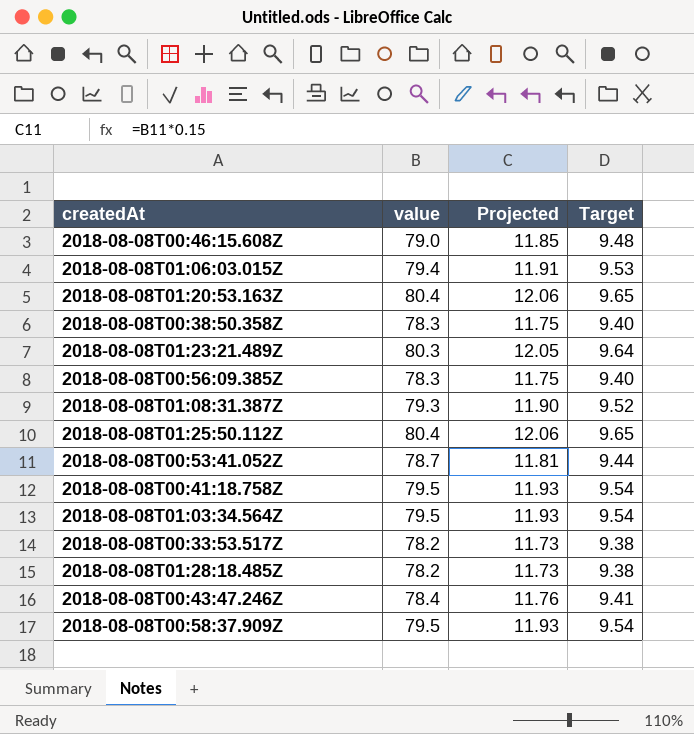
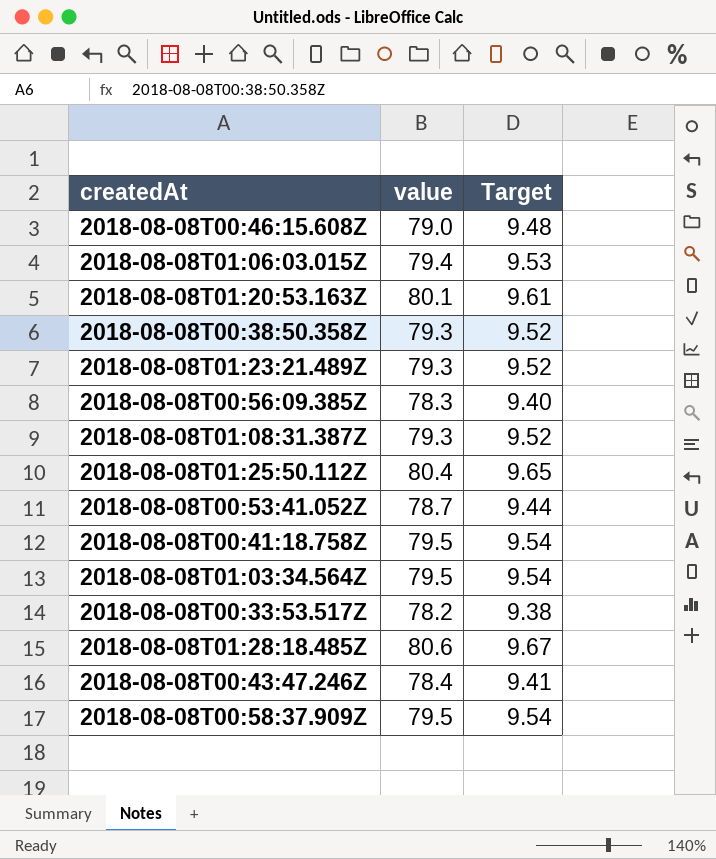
column Projected | formula: [value] * 0.15 -> none
2018-08-08T01:20:53.163Z | value: 80.4 -> 80.1
2018-08-08T01:20:53.163Z | Target: 9.65 -> 9.61
2018-08-08T00:38:50.358Z | value: 78.3 -> 79.3
2018-08-08T00:38:50.358Z | Target: 9.40 -> 9.52
2018-08-08T01:23:21.489Z | value: 80.3 -> 79.3
2018-08-08T01:23:21.489Z | Target: 9.64 -> 9.52
2018-08-08T01:28:18.485Z | value: 78.2 -> 80.6
2018-08-08T01:28:18.485Z | Target: 9.38 -> 9.67

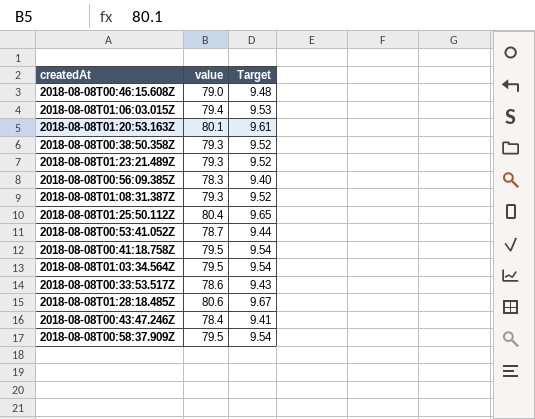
2018-08-08T00:33:53.517Z | value: 78.2 -> 78.6
2018-08-08T00:33:53.517Z | Target: 9.38 -> 9.43

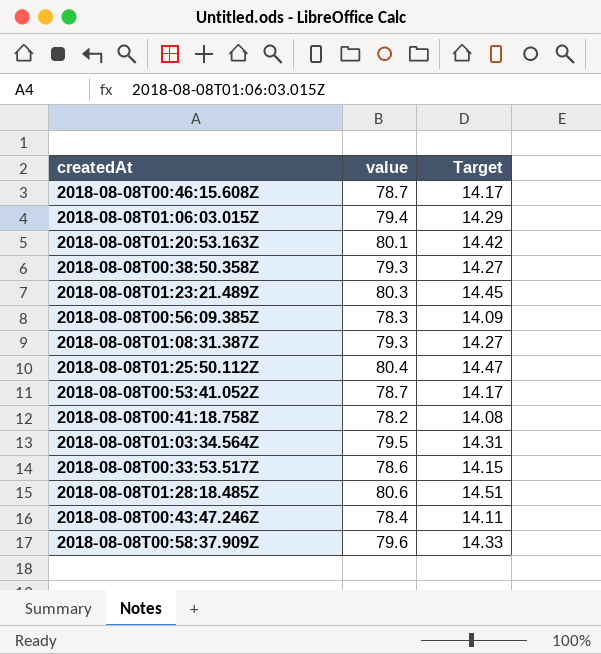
column Target | formula: [value] * 0.12 -> [value] * 0.18
2018-08-08T00:46:15.608Z | value: 79.0 -> 78.7
2018-08-08T01:23:21.489Z | value: 79.3 -> 80.3
2018-08-08T00:41:18.758Z | value: 79.5 -> 78.2
2018-08-08T00:58:37.909Z | value: 79.5 -> 79.6

